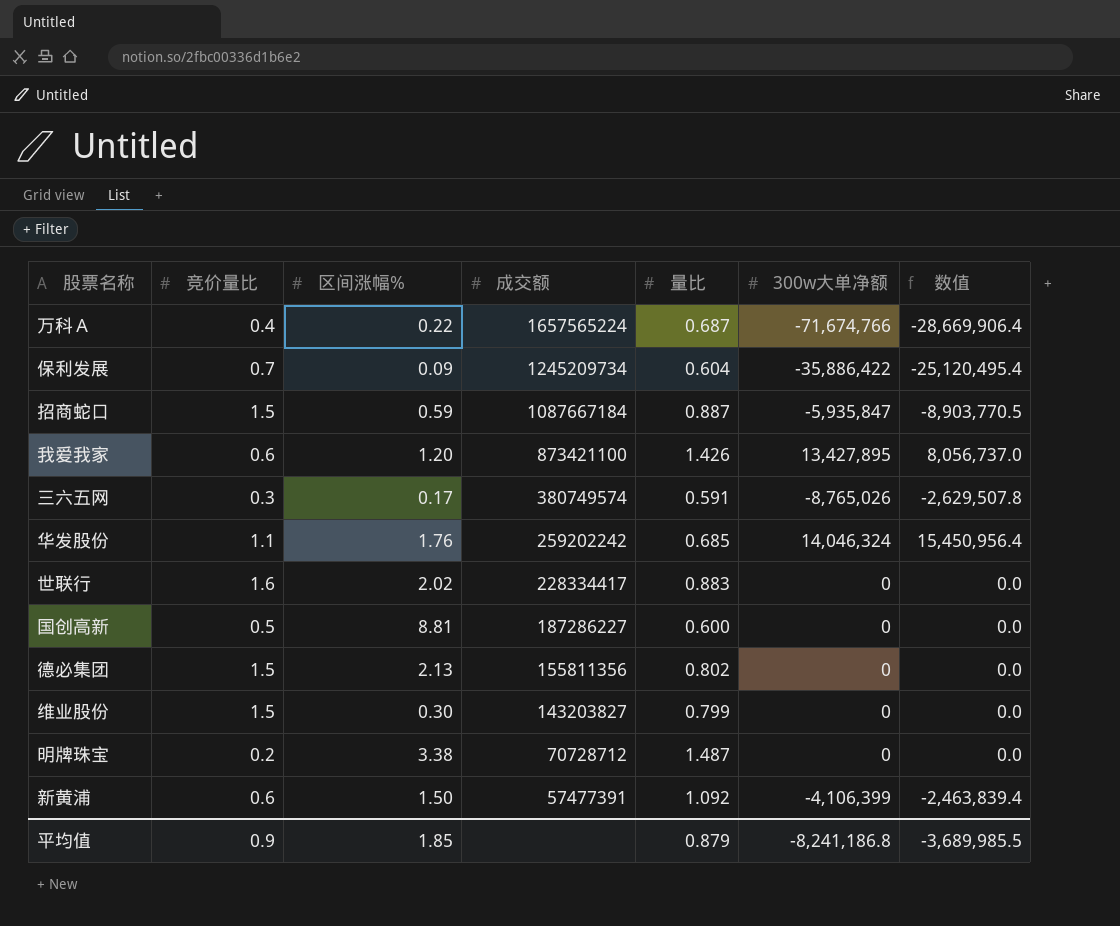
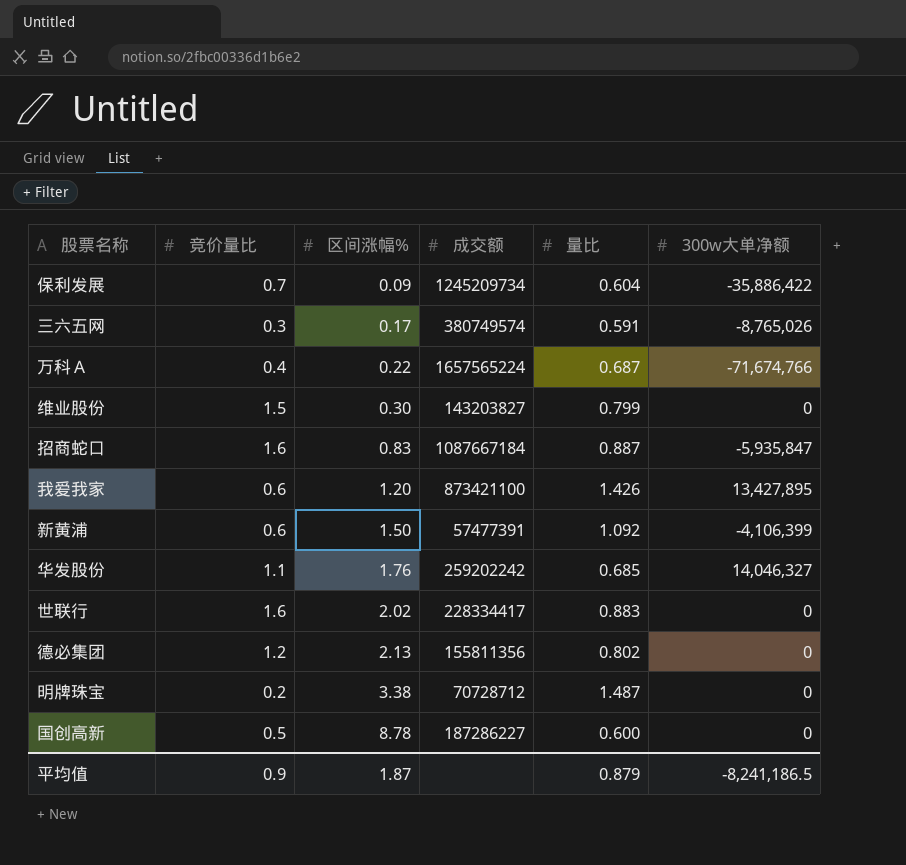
row order: 成交额 descending -> 区间涨幅% ascending
column 数值 | formula: [竞价量比] * [300w大单净额] -> none
招商蛇口 | 竞价量比: 1.5 -> 1.6
招商蛇口 | 区间涨幅%: 0.59 -> 0.83
华发股份 | 300w大单净额: 14,046,324 -> 14,046,327
德必集团 | 竞价量比: 1.5 -> 1.2
国创高新 | 区间涨幅%: 8.81 -> 8.78
平均值 | 区间涨幅%: 1.85 -> 1.87
平均值 | 300w大单净额: -8,241,186.8 -> -8,241,186.5

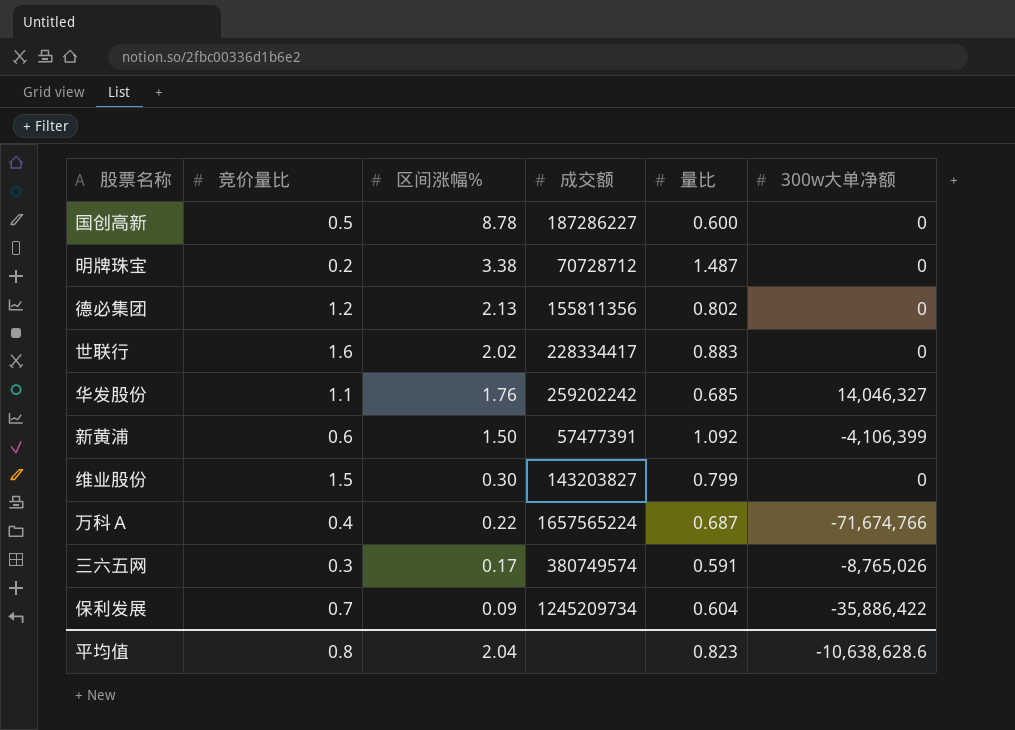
row order: 区间涨幅% ascending -> 区间涨幅% descending
row 招商蛇口: 1.6 | 0.83 | 1087667184 | 0.887 | -5,935,847 -> none
row 我爱我家: 0.6 | 1.20 | 873421100 | 1.426 | 13,427,895 -> none
平均值 | 竞价量比: 0.9 -> 0.8
平均值 | 区间涨幅%: 1.87 -> 2.04
平均值 | 量比: 0.879 -> 0.823
平均值 | 300w大单净额: -8,241,186.5 -> -10,638,628.6

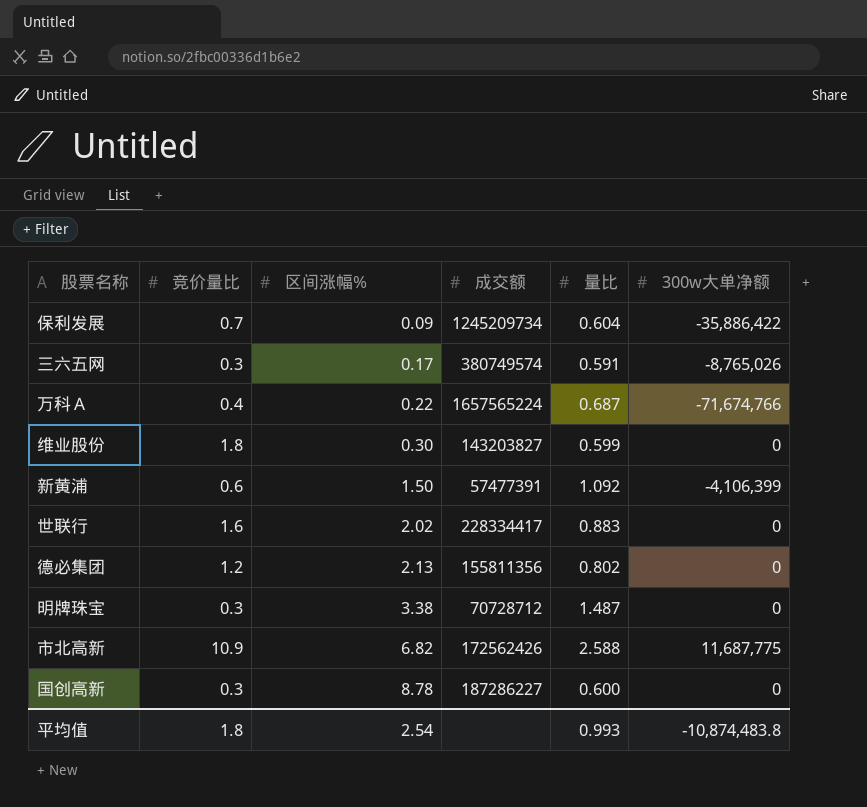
row order: 区间涨幅% descending -> 区间涨幅% ascending
row 华发股份: 1.1 | 1.76 | 259202242 | 0.685 | 14,046,327 -> none
维业股份 | 竞价量比: 1.5 -> 1.8
维业股份 | 量比: 0.799 -> 0.599
明牌珠宝 | 竞价量比: 0.2 -> 0.3
row 市北高新: none -> 10.9 | 6.82 | 172562426 | 2.588 | 11,687,775
国创高新 | 竞价量比: 0.5 -> 0.3
平均值 | 竞价量比: 0.8 -> 1.8
平均值 | 区间涨幅%: 2.04 -> 2.54
平均值 | 量比: 0.823 -> 0.993
平均值 | 300w大单净额: -10,638,628.6 -> -10,874,483.8

